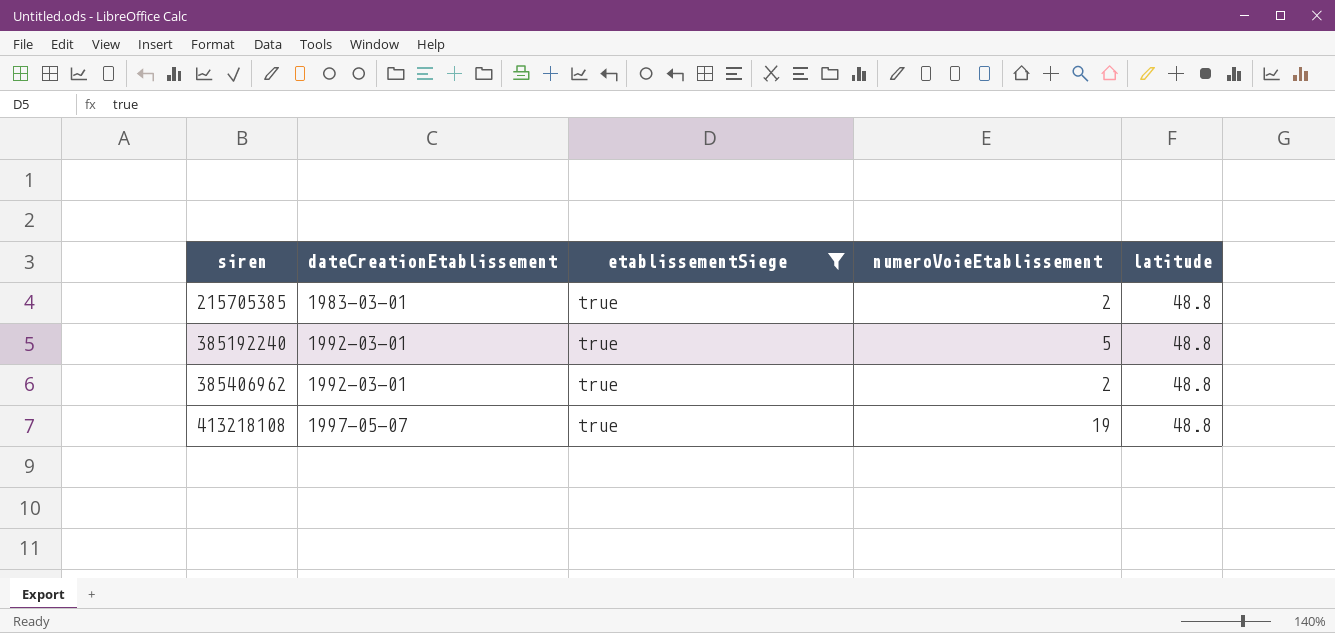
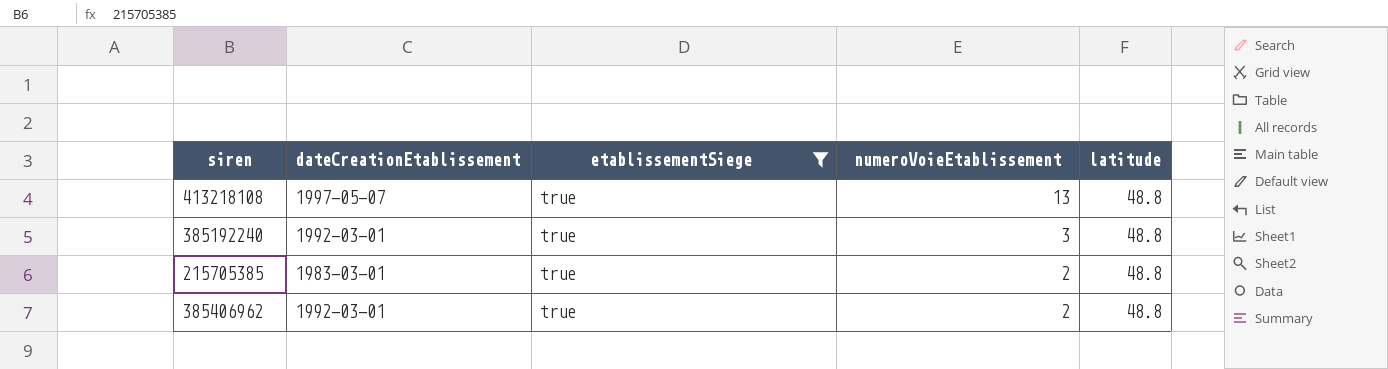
row order: siren ascending -> numeroVoieEtablissement descending
413218108 | numeroVoieEtablissement: 19 -> 13
385192240 | numeroVoieEtablissement: 5 -> 3

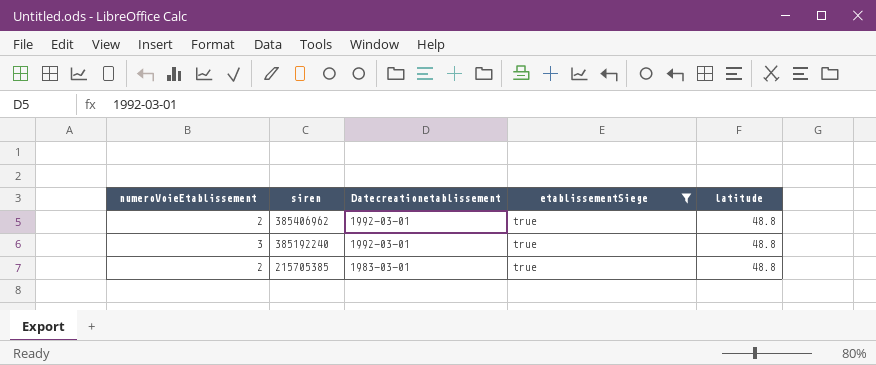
row order: numeroVoieEtablissement descending -> siren descending
column numeroVoieEtablissement | position: 4 -> 1
column name: dateCreationEtablissement -> Datecreationetablissement
row 413218108: 1997-05-07 | true | 13 | 48.8 -> none

